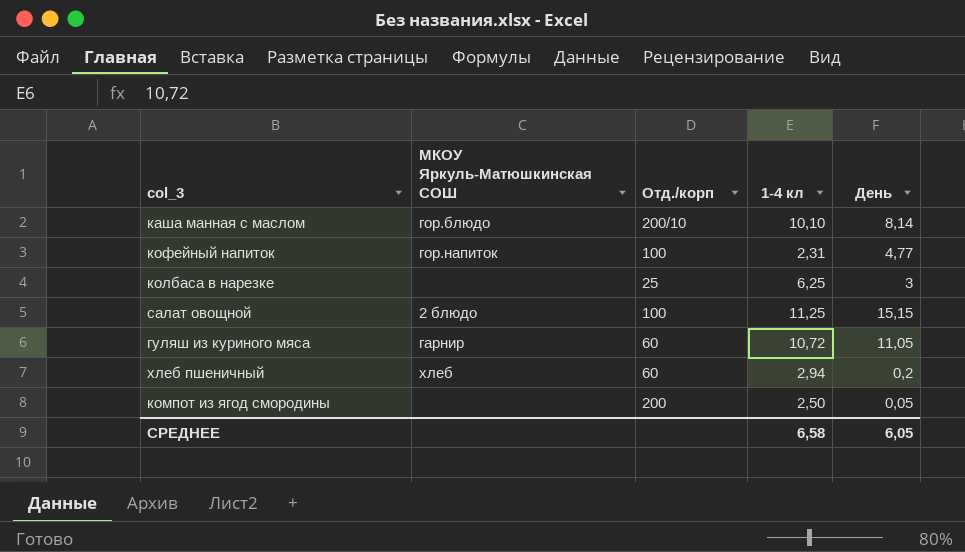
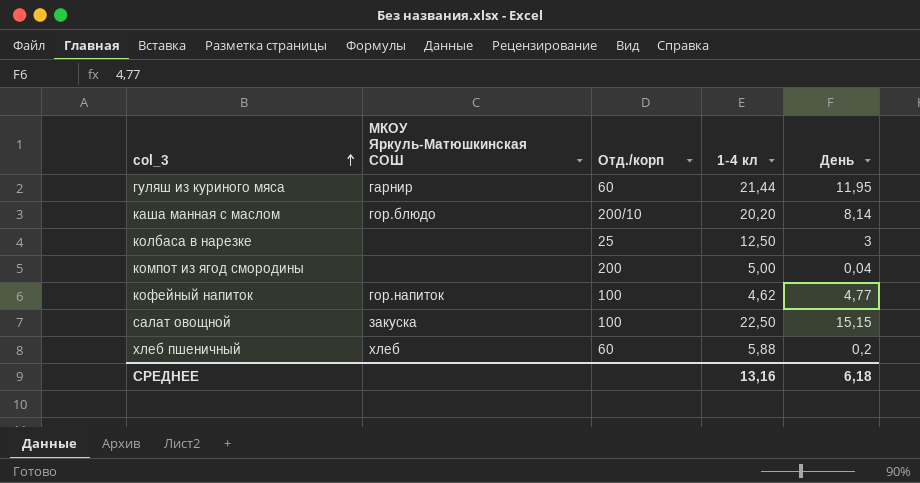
row order: none -> col_3 ascending
гуляш из куриного мяса | 1-4 кл: 10,72 -> 21,44
гуляш из куриного мяса | День: 11,05 -> 11,95
каша манная с маслом | 1-4 кл: 10,10 -> 20,20
колбаса в нарезке | 1-4 кл: 6,25 -> 12,50
компот из ягод смородины | 1-4 кл: 2,50 -> 5,00
компот из ягод смородины | День: 0,05 -> 0,04
кофейный напиток | 1-4 кл: 2,31 -> 4,62
салат овощной | МКОУ Яркуль-Матюшкинская СОШ: 2 блюдо -> закуска
салат овощной | 1-4 кл: 11,25 -> 22,50
хлеб пшеничный | 1-4 кл: 2,94 -> 5,88
СРЕДНЕЕ | 1-4 кл: 6,58 -> 13,16
СРЕДНЕЕ | День: 6,05 -> 6,18

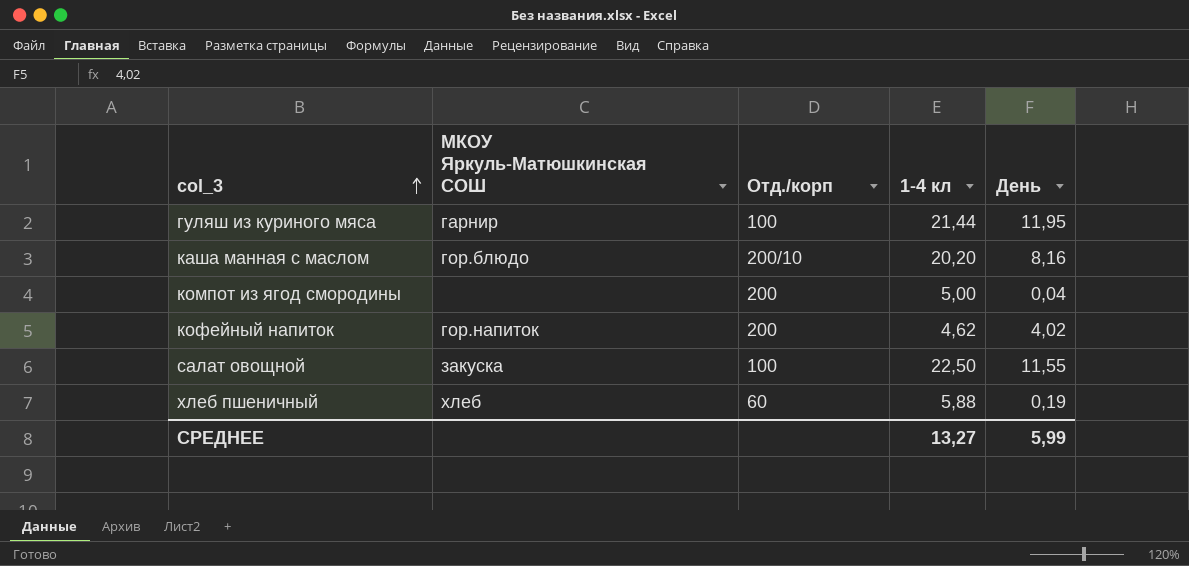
row колбаса в нарезке: none | 25 | 12,50 | 3 -> none
гуляш из куриного мяса | Отд./корп: 60 -> 100
каша манная с маслом | День: 8,14 -> 8,16
кофейный напиток | Отд./корп: 100 -> 200
кофейный напиток | День: 4,77 -> 4,02
салат овощной | День: 15,15 -> 11,55
хлеб пшеничный | День: 0,2 -> 0,19
СРЕДНЕЕ | 1-4 кл: 13,16 -> 13,27
СРЕДНЕЕ | День: 6,18 -> 5,99

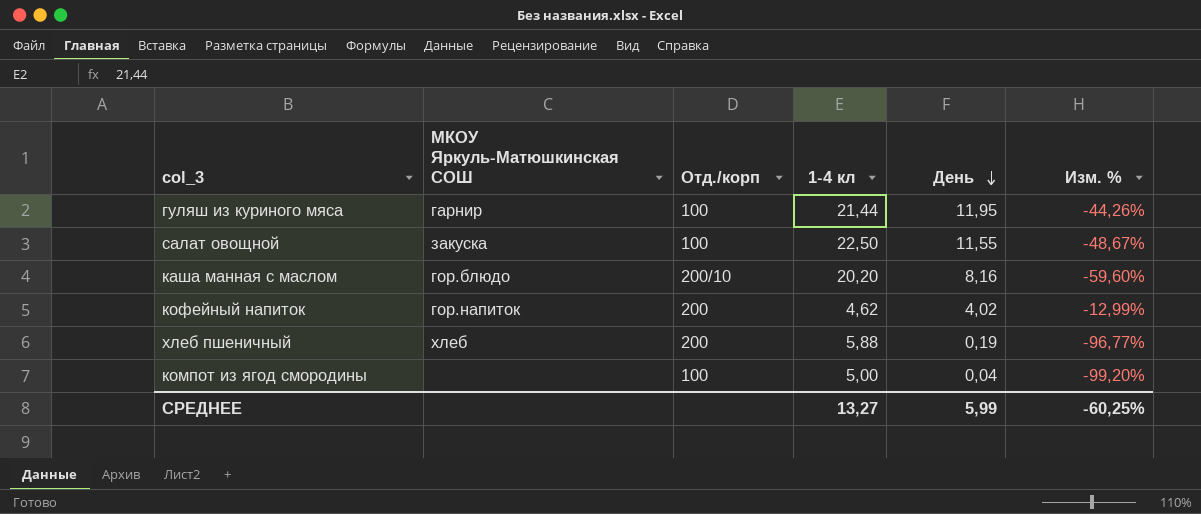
row order: col_3 ascending -> День descending
column Изм. % | formula: none -> ([День] - [1-4 кл]) / [1-4 кл]
хлеб пшеничный | Отд./корп: 60 -> 200
компот из ягод смородины | Отд./корп: 200 -> 100

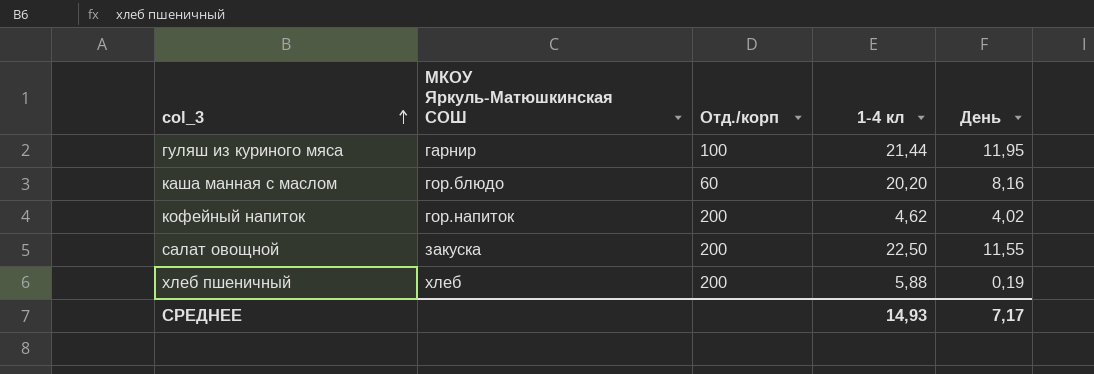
row order: День descending -> col_3 ascending
column Изм. % | formula: ([День] - [1-4 кл]) / [1-4 кл] -> none
row компот из ягод смородины: none | 100 | 5,00 | 0,04 | -99,20% -> none
каша манная с маслом | Отд./корп: 200/10 -> 60
салат овощной | Отд./корп: 100 -> 200
СРЕДНЕЕ | 1-4 кл: 13,27 -> 14,93
СРЕДНЕЕ | День: 5,99 -> 7,17

